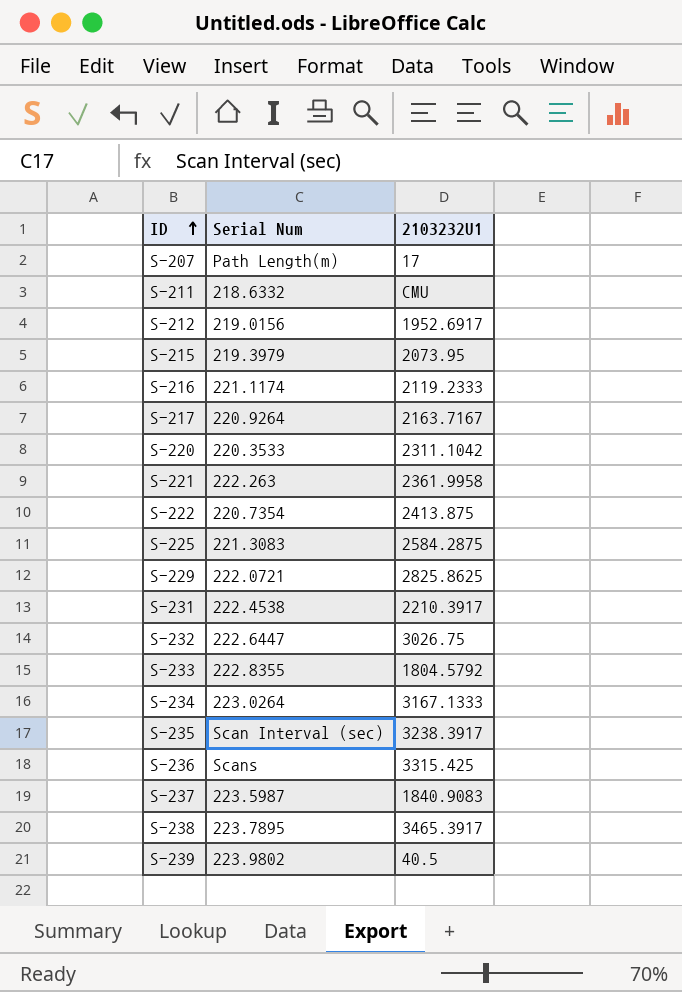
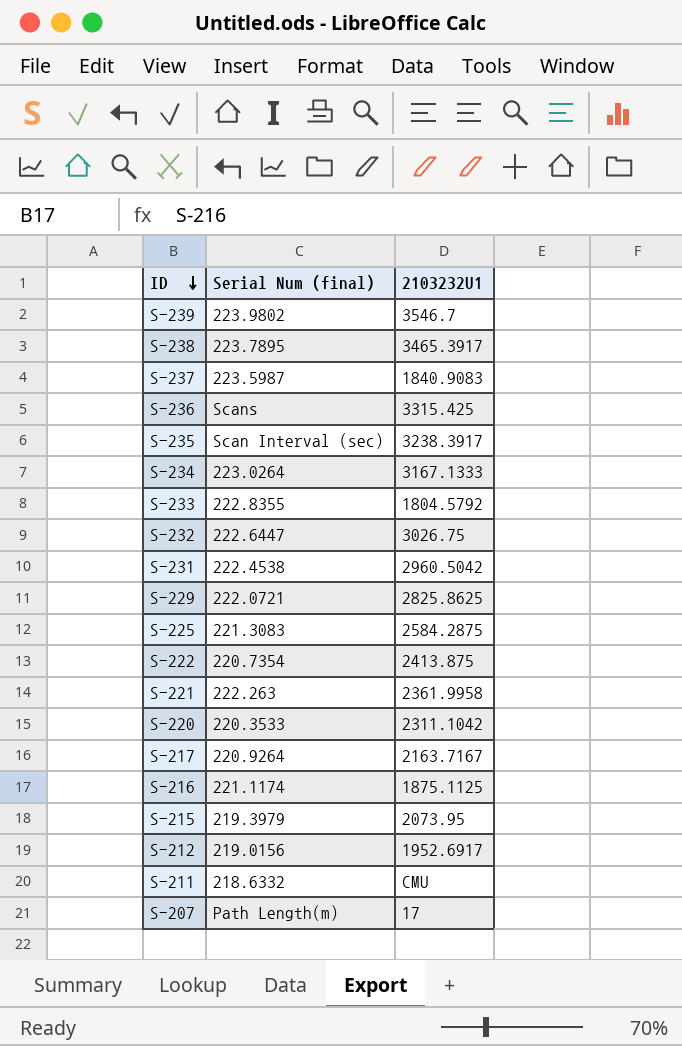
row order: ID ascending -> ID descending
column name: Serial Num -> Serial Num (final)
S-239 | 2103232U1: 40.5 -> 3546.7
S-231 | 2103232U1: 2210.3917 -> 2960.5042
S-216 | 2103232U1: 2119.2333 -> 1875.1125

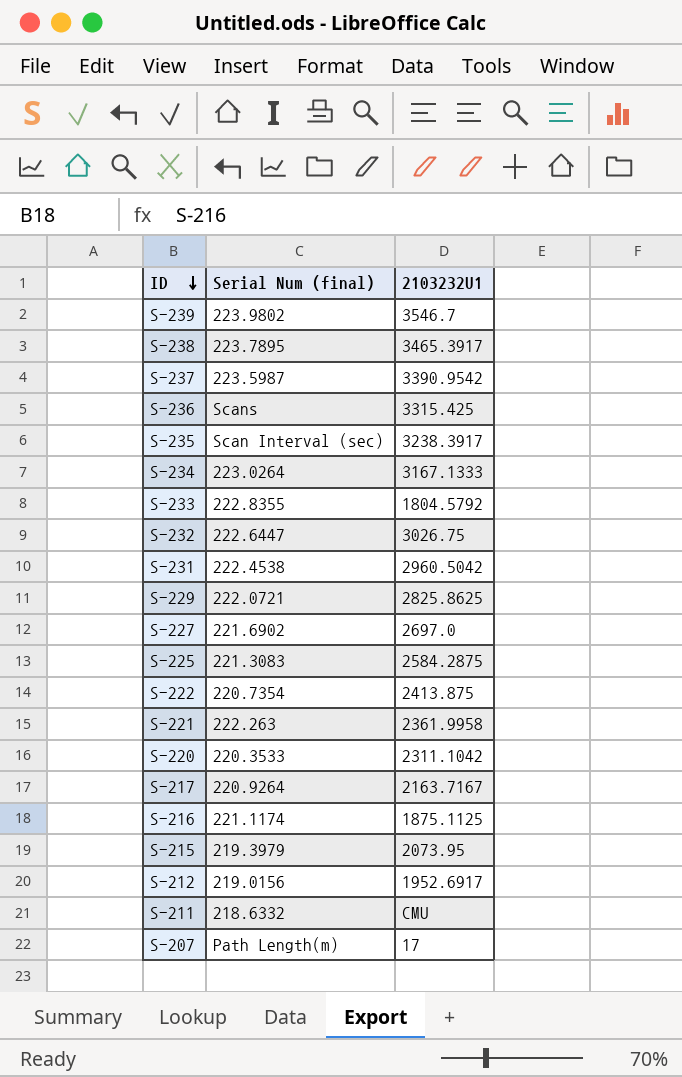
S-237 | 2103232U1: 1840.9083 -> 3390.9542
row S-227: none -> 221.6902 | 2697.0

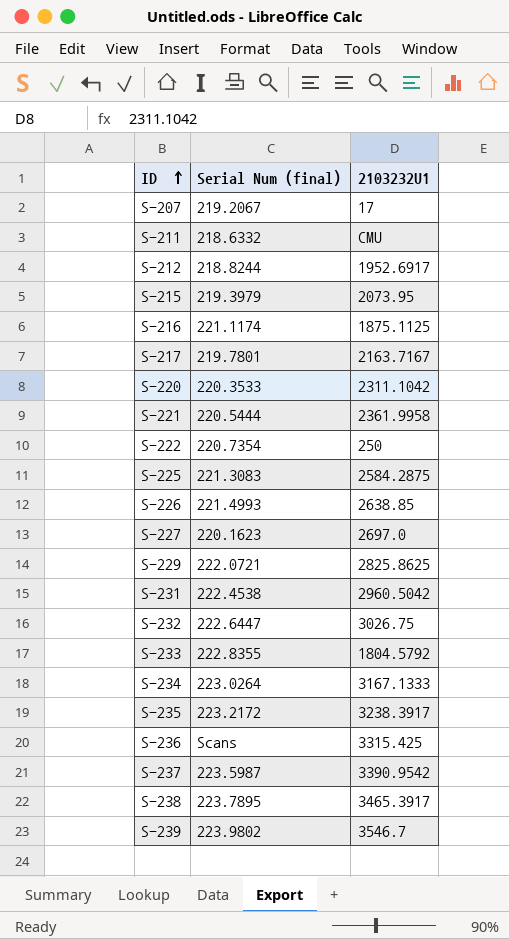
row order: ID descending -> ID ascending
S-207 | Serial Num (final): Path Length(m) -> 219.2067
S-212 | Serial Num (final): 219.0156 -> 218.8244
S-217 | Serial Num (final): 220.9264 -> 219.7801
S-221 | Serial Num (final): 222.263 -> 220.5444
S-222 | 2103232U1: 2413.875 -> 250
row S-226: none -> 221.4993 | 2638.85
S-227 | Serial Num (final): 221.6902 -> 220.1623
S-235 | Serial Num (final): Scan Interval (sec) -> 223.2172

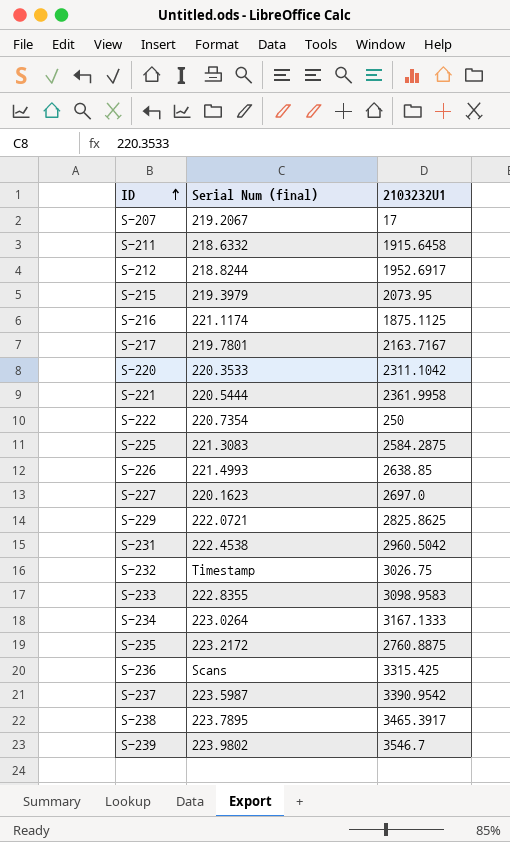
S-211 | 2103232U1: CMU -> 1915.6458
S-232 | Serial Num (final): 222.6447 -> Timestamp
S-233 | 2103232U1: 1804.5792 -> 3098.9583
S-235 | 2103232U1: 3238.3917 -> 2760.8875

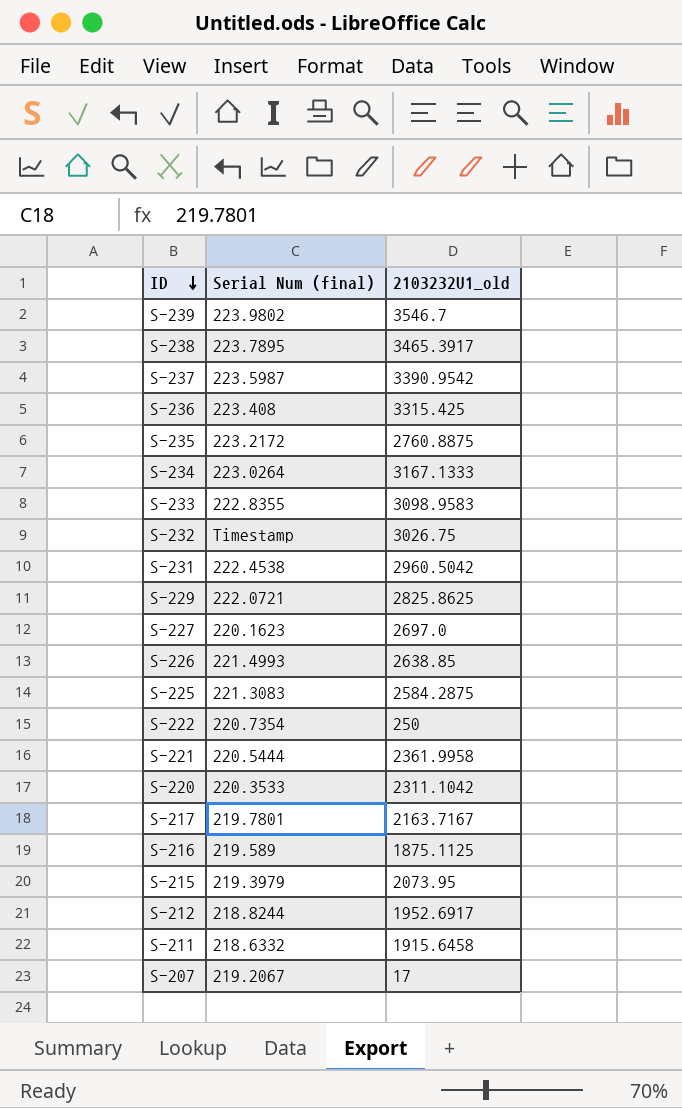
row order: ID ascending -> ID descending
column name: 2103232U1 -> 2103232U1_old
S-236 | Serial Num (final): Scans -> 223.408
S-216 | Serial Num (final): 221.1174 -> 219.589

